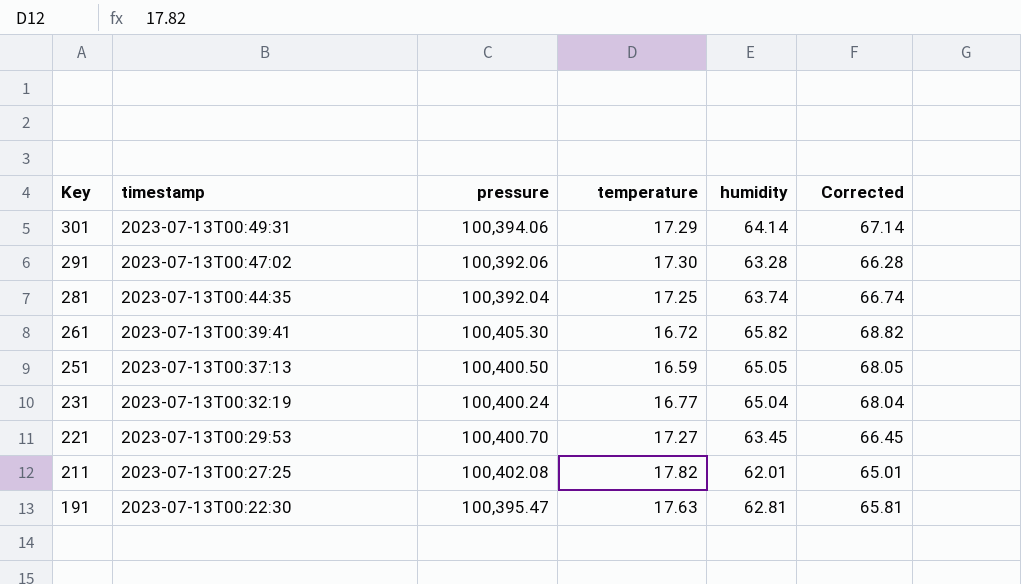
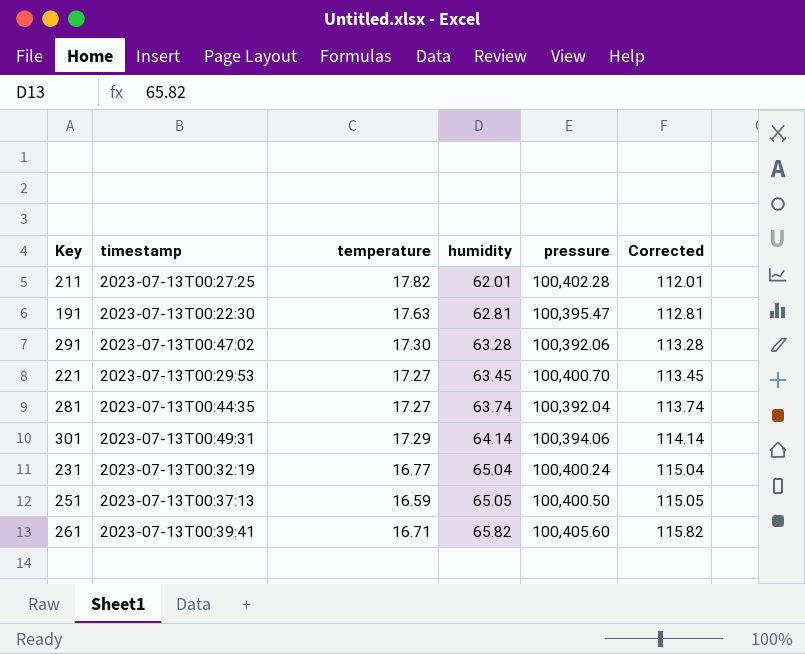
row order: Key descending -> humidity ascending
column pressure | position: 3 -> 5
column Corrected | formula: [humidity] + 3 -> [humidity] + 50
211 | pressure: 100,402.08 -> 100,402.28
281 | temperature: 17.25 -> 17.27
261 | temperature: 16.72 -> 16.71
261 | pressure: 100,405.30 -> 100,405.60

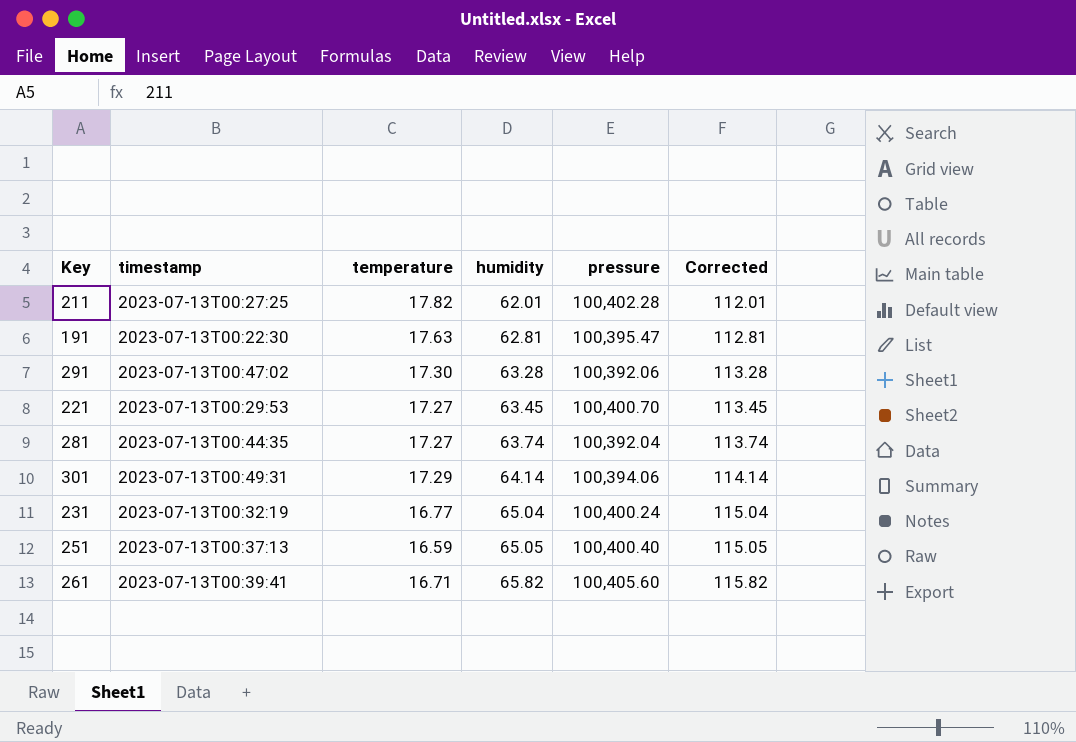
251 | pressure: 100,400.50 -> 100,400.40

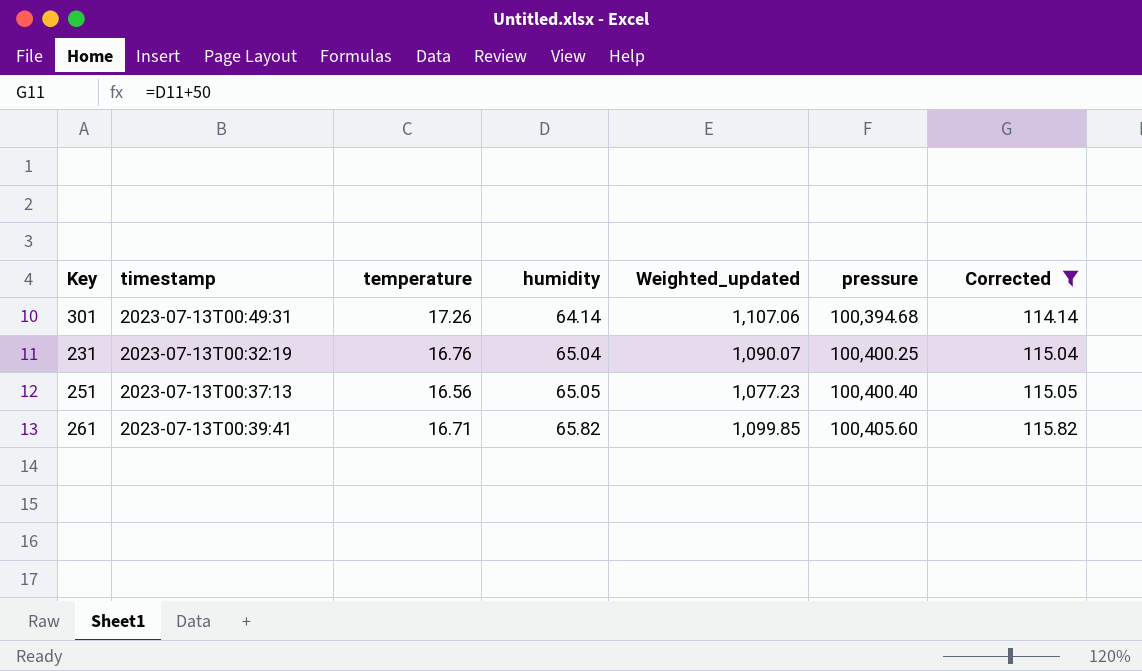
filter: none -> Corrected >= 114.14
column Weighted_updated | formula: none -> [temperature] * [humidity]
301 | temperature: 17.29 -> 17.26
301 | pressure: 100,394.06 -> 100,394.68
231 | temperature: 16.77 -> 16.76
231 | pressure: 100,400.24 -> 100,400.25
251 | temperature: 16.59 -> 16.56

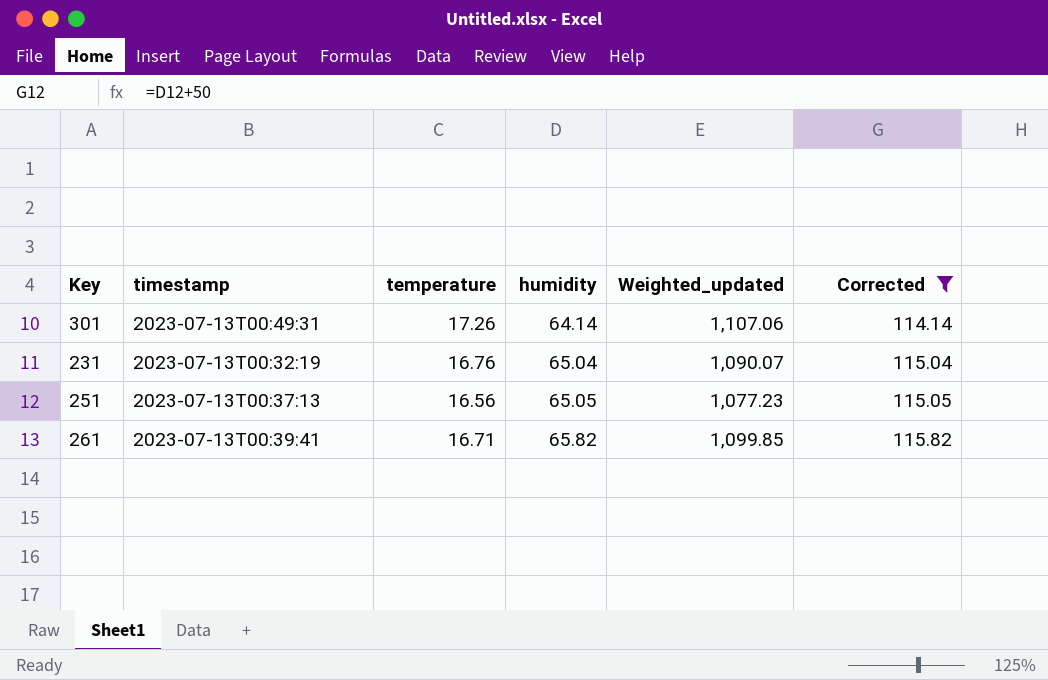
column pressure | position: 6 -> none

